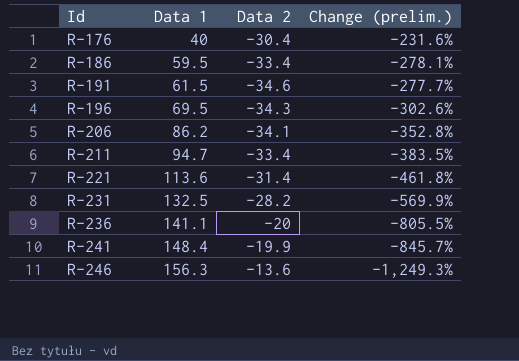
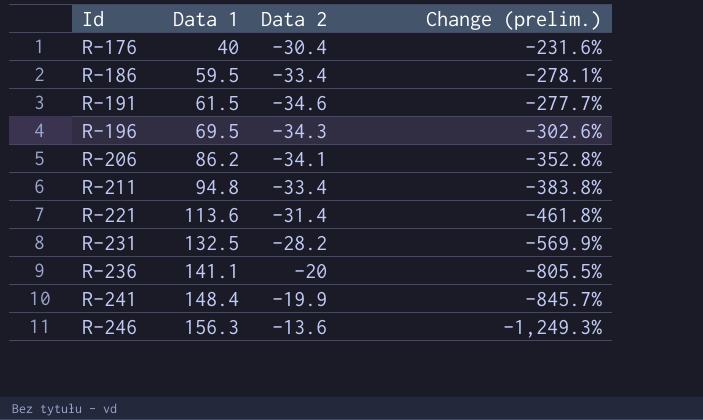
R-211 | Data 1: 94.7 -> 94.8
R-211 | Change (prelim.): -383.5% -> -383.8%

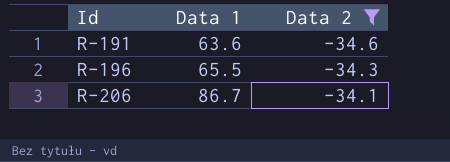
filter: none -> Data 2 <= -34.1
column Change (prelim.) | formula: ([Data 1] - [Data 2]) / [Data 2] -> none
R-191 | Data 1: 61.5 -> 63.6
R-196 | Data 1: 69.5 -> 65.5
R-206 | Data 1: 86.2 -> 86.7

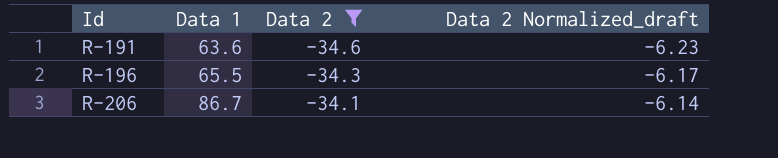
column Data 2 Normalized_draft | formula: none -> [Data 2] * 0.18

